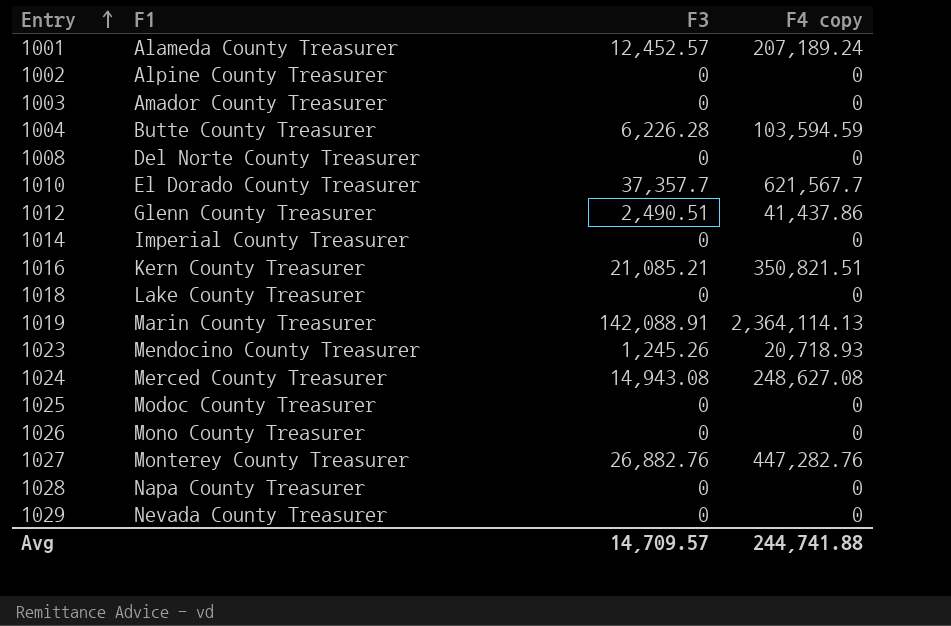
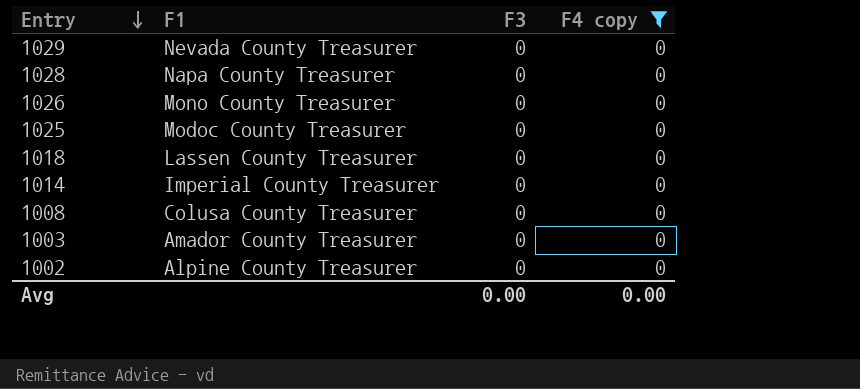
filter: none -> F4 copy = 0
row order: Entry ascending -> Entry descending
1018 | F1: Lake County Treasurer -> Lassen County Treasurer
1008 | F1: Del Norte County Treasurer -> Colusa County Treasurer
Avg | F3: 14,709.57 -> 0.00
Avg | F4 copy: 244,741.88 -> 0.00

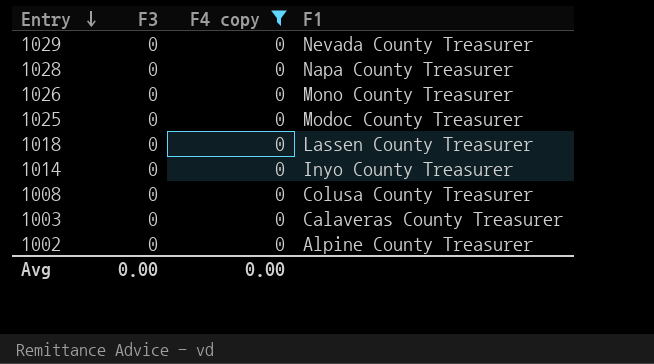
column F1 | position: 2 -> 4
1014 | F1: Imperial County Treasurer -> Inyo County Treasurer
1003 | F1: Amador County Treasurer -> Calaveras County Treasurer

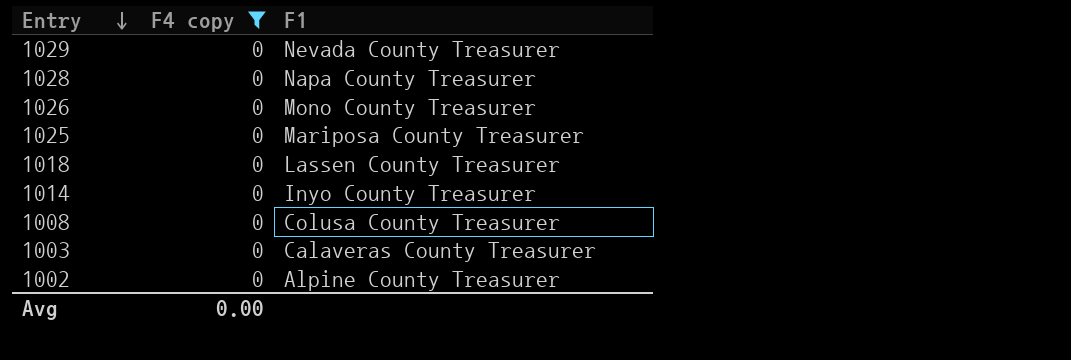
column F3 | position: 2 -> none
1025 | F1: Modoc County Treasurer -> Mariposa County Treasurer

